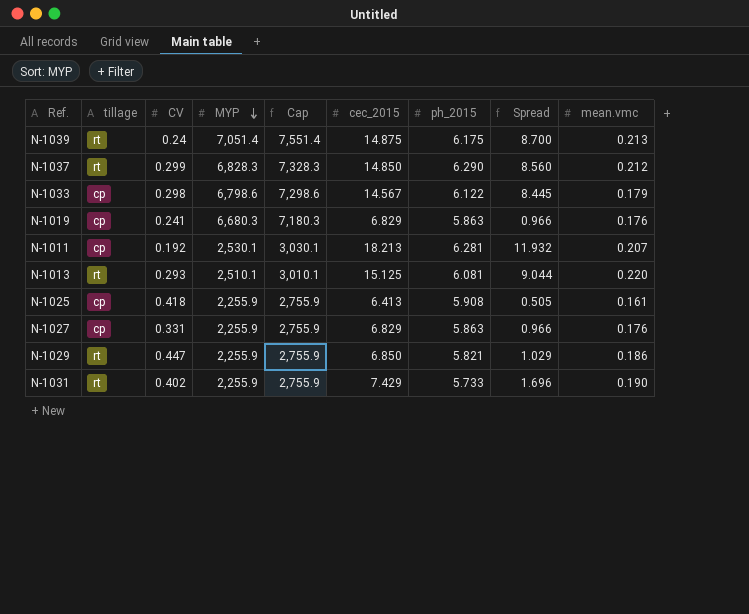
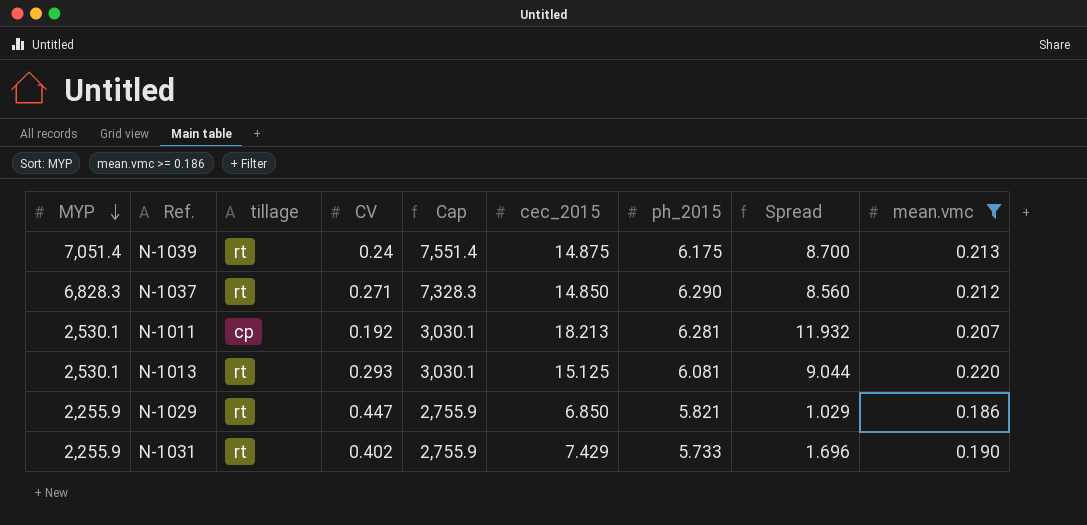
filter: none -> mean.vmc >= 0.186
column MYP | position: 4 -> 1
N-1037 | CV: 0.299 -> 0.271
N-1013 | MYP: 2,510.1 -> 2,530.1
N-1013 | Cap: 3,010.1 -> 3,030.1

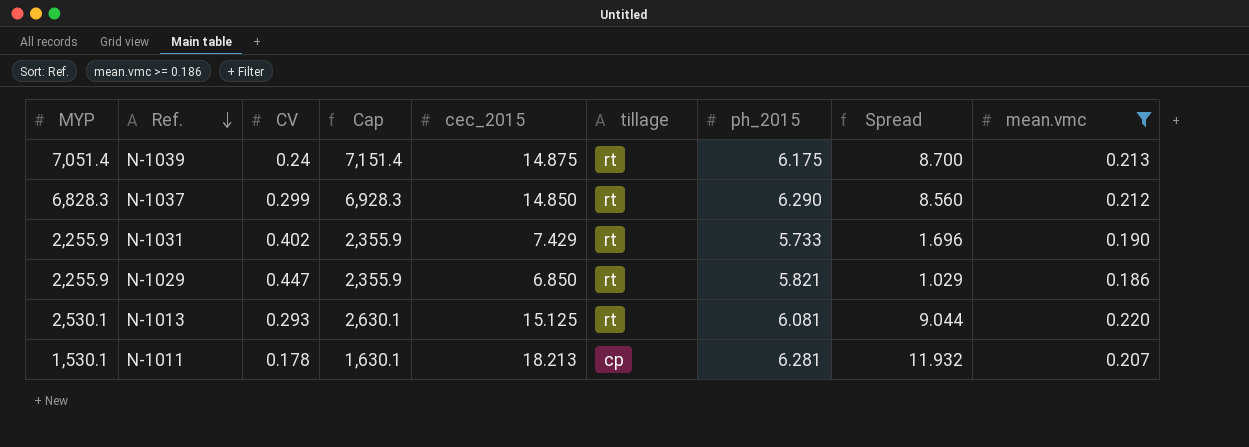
row order: MYP descending -> Ref. descending
column Cap | formula: [MYP] + 500 -> [MYP] + 100
column tillage | position: 3 -> 6
N-1037 | CV: 0.271 -> 0.299
N-1011 | MYP: 2,530.1 -> 1,530.1
N-1011 | CV: 0.192 -> 0.178

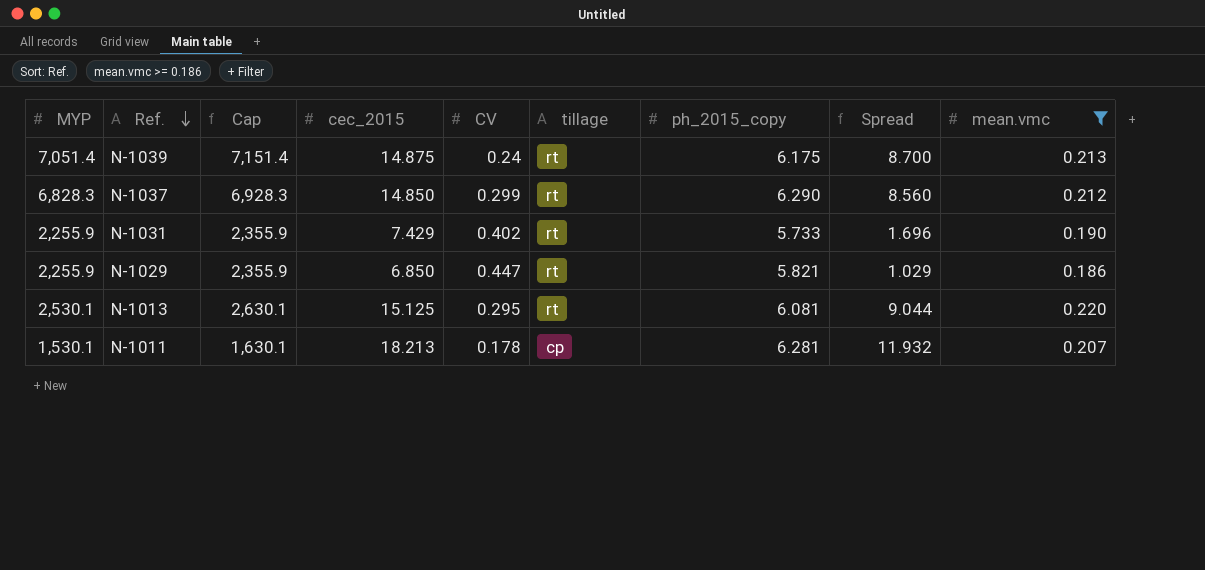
column CV | position: 3 -> 5
column name: ph_2015 -> ph_2015_copy
N-1013 | CV: 0.293 -> 0.295

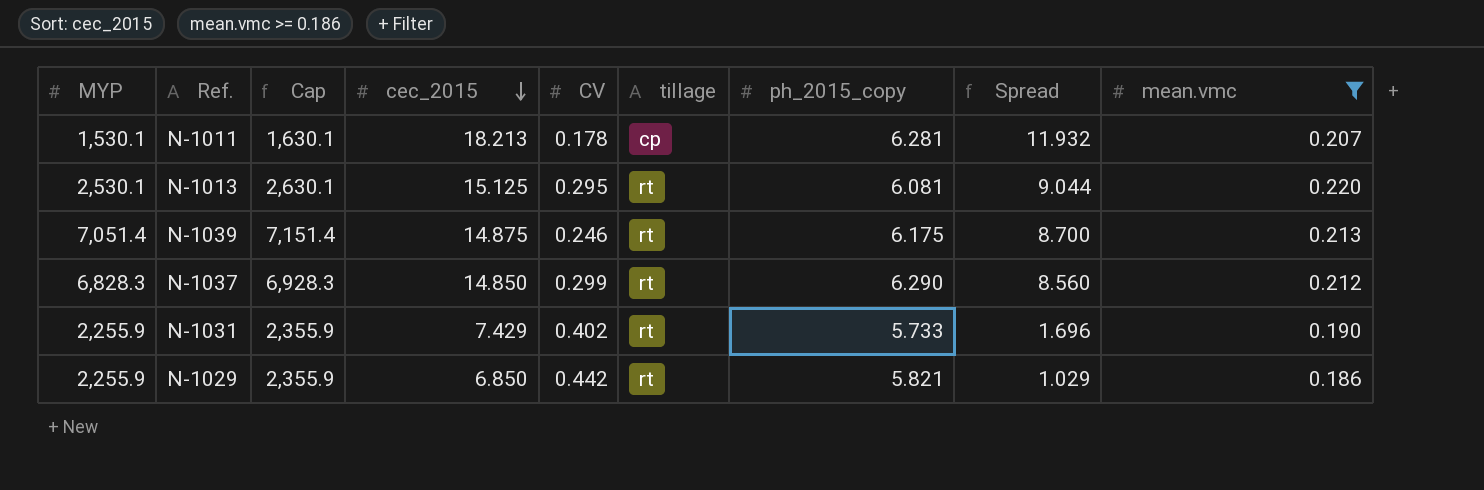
row order: Ref. descending -> cec_2015 descending
N-1039 | CV: 0.24 -> 0.246
N-1029 | CV: 0.447 -> 0.442

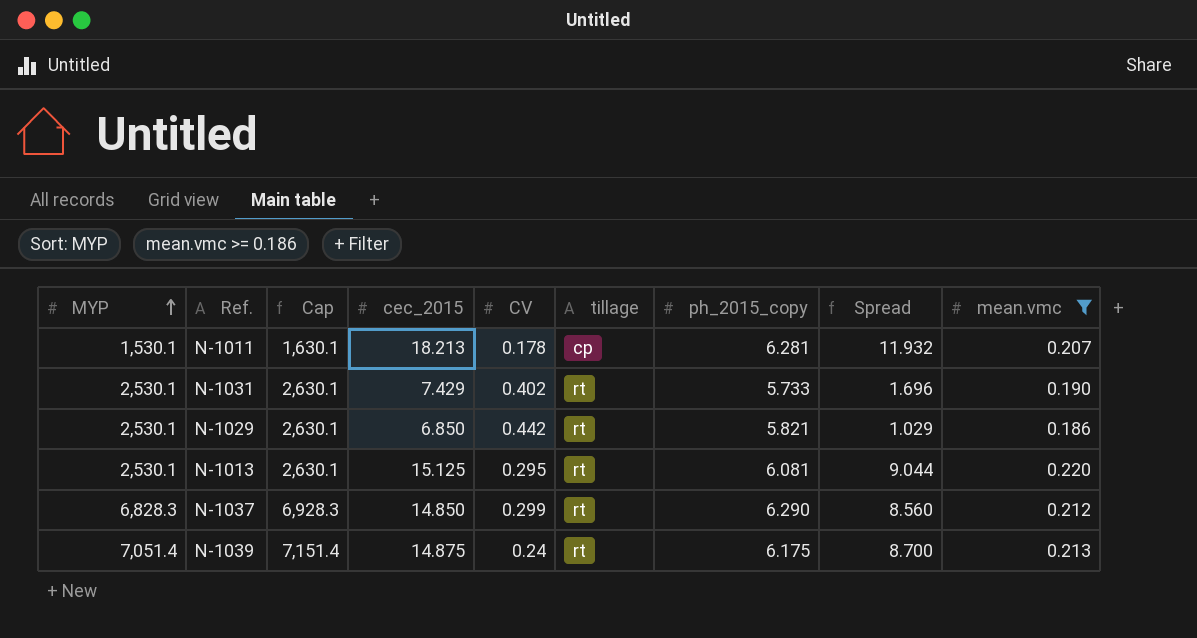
row order: cec_2015 descending -> MYP ascending
N-1031 | MYP: 2,255.9 -> 2,530.1
N-1031 | Cap: 2,355.9 -> 2,630.1
N-1029 | MYP: 2,255.9 -> 2,530.1
N-1029 | Cap: 2,355.9 -> 2,630.1
N-1039 | CV: 0.246 -> 0.24

